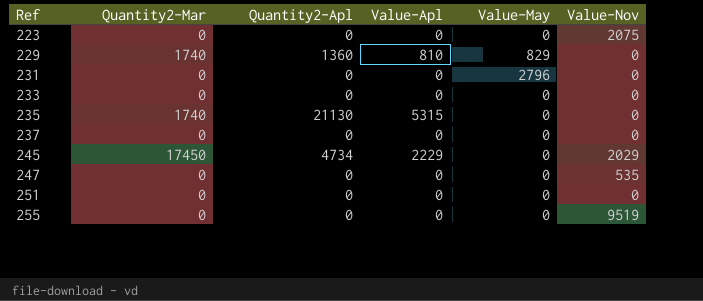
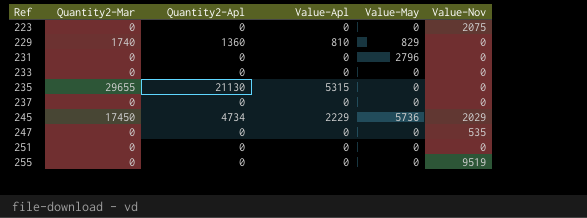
235 | Quantity2-Mar: 1740 -> 29655
245 | Value-May: 0 -> 5736

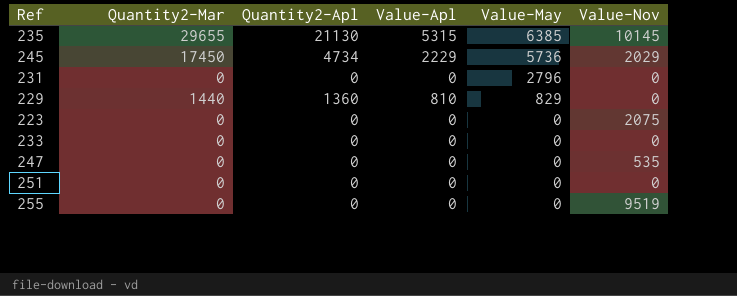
row order: Ref ascending -> Value-May descending
row 237: 0 | 0 | 0 | 0 | 0 -> none
235 | Value-May: 0 -> 6385
235 | Value-Nov: 0 -> 10145
229 | Quantity2-Mar: 1740 -> 1440

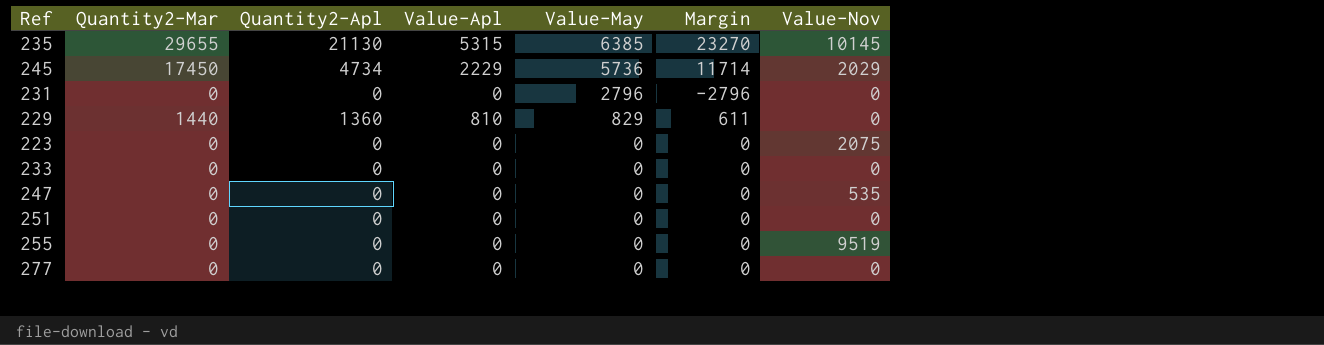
column Margin | formula: none -> [Quantity2-Mar] - [Value-May]
row 277: none -> 0 | 0 | 0 | 0 | 0 | 0

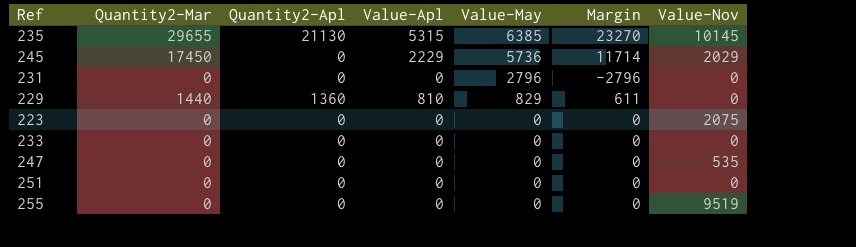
row 277: 0 | 0 | 0 | 0 | 0 | 0 -> none
245 | Quantity2-Apl: 4734 -> 0

